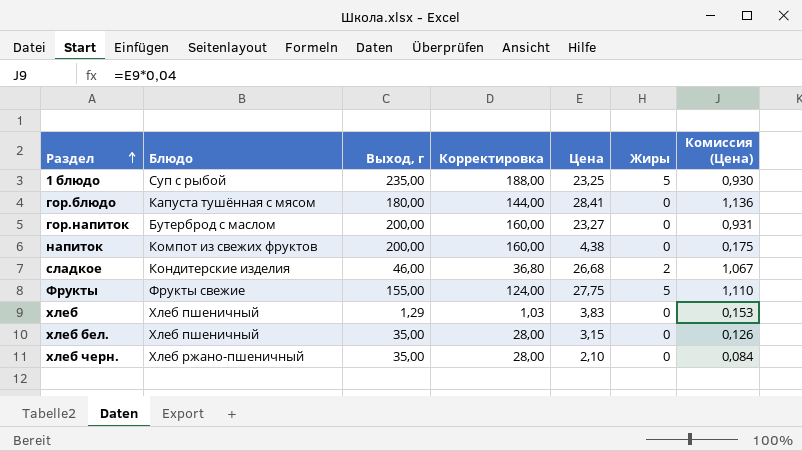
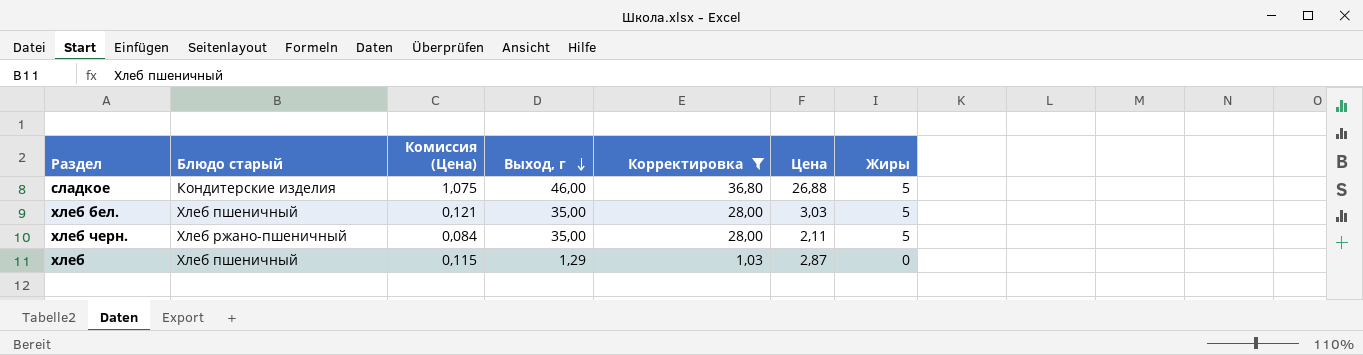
filter: none -> Корректировка <= 36,80
row order: Раздел ascending -> Выход, г descending
column name: Блюдо -> Блюдо старый
column Комиссия (Цена) | position: 7 -> 3
сладкое | Комиссия (Цена): 1,067 -> 1,075
сладкое | Цена: 26,68 -> 26,88
сладкое | Жиры: 2 -> 5
хлеб бел. | Комиссия (Цена): 0,126 -> 0,121
хлеб бел. | Цена: 3,15 -> 3,03
хлеб бел. | Жиры: 0 -> 5
хлеб черн. | Цена: 2,10 -> 2,11
хлеб черн. | Жиры: 0 -> 5
хлеб | Комиссия (Цена): 0,153 -> 0,115
хлеб | Цена: 3,83 -> 2,87

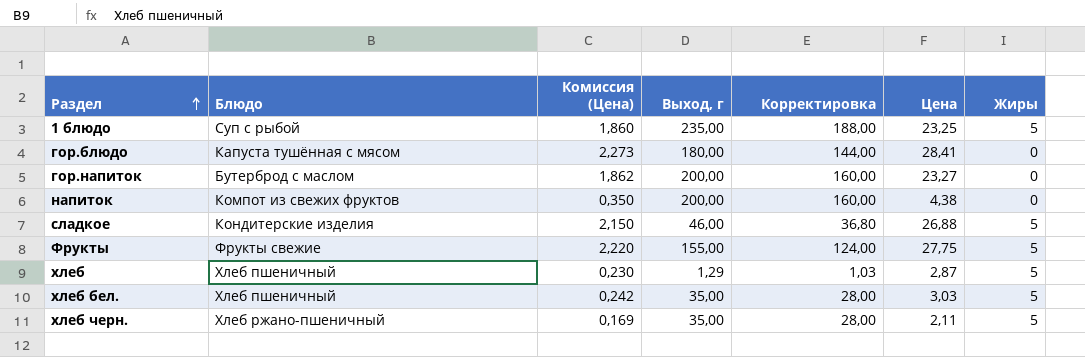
filter: Корректировка <= 36,80 -> none
row order: Выход, г descending -> Раздел ascending
column name: Блюдо старый -> Блюдо
column Комиссия (Цена) | formula: [Цена] * 0,04 -> [Цена] * 0,08
хлеб | Жиры: 0 -> 5

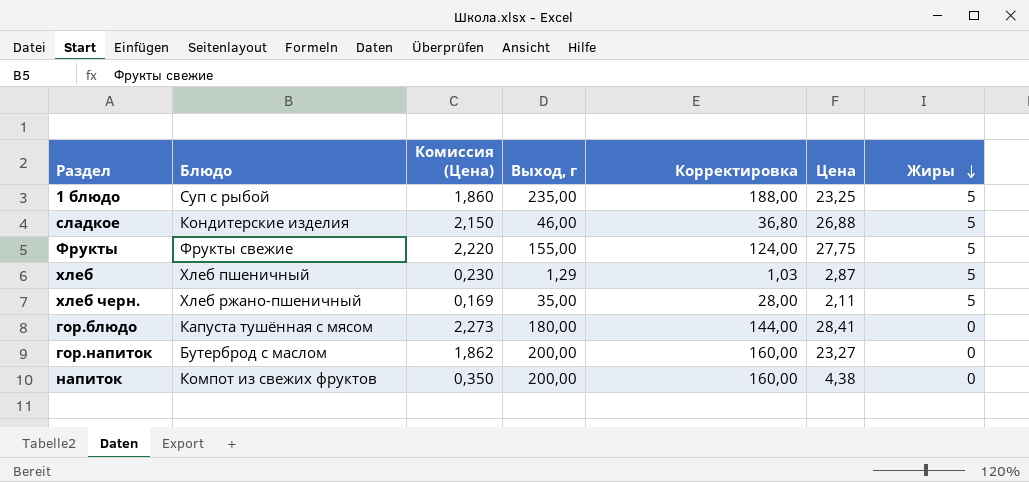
row order: Раздел ascending -> Жиры descending
row хлеб бел.: Хлеб пшеничный | 0,242 | 35,00 | 28,00 | 3,03 | 5 -> none

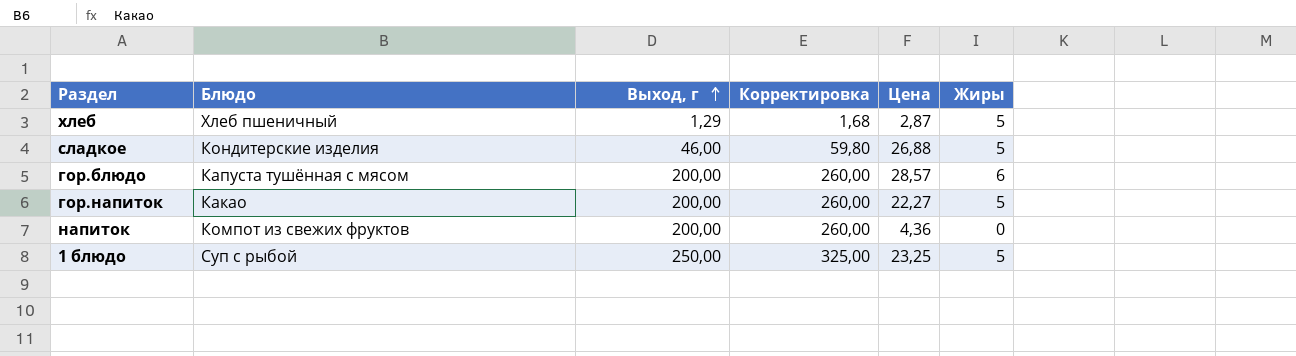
row order: Жиры descending -> Выход, г ascending
column Комиссия (Цена) | formula: [Цена] * 0,08 -> none
column Корректировка | formula: [Выход, г] * 0,8 -> [Выход, г] * 1,3
row Фрукты: Фрукты свежие | 2,220 | 155,00 | 124,00 | 27,75 | 5 -> none
row хлеб черн.: Хлеб ржано-пшеничный | 0,169 | 35,00 | 28,00 | 2,11 | 5 -> none
гор.блюдо | Выход, г: 180,00 -> 200,00
гор.блюдо | Цена: 28,41 -> 28,57
гор.блюдо | Жиры: 0 -> 6
гор.напиток | Блюдо: Бутерброд с маслом -> Какао
гор.напиток | Цена: 23,27 -> 22,27
гор.напиток | Жиры: 0 -> 5
напиток | Цена: 4,38 -> 4,36
1 блюдо | Выход, г: 235,00 -> 250,00

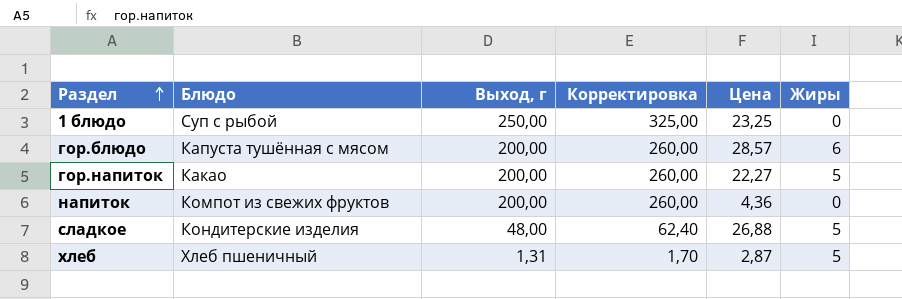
row order: Выход, г ascending -> Раздел ascending
1 блюдо | Жиры: 5 -> 0
сладкое | Выход, г: 46,00 -> 48,00
сладкое | Корректировка: 59,80 -> 62,40
хлеб | Выход, г: 1,29 -> 1,31
хлеб | Корректировка: 1,68 -> 1,70

